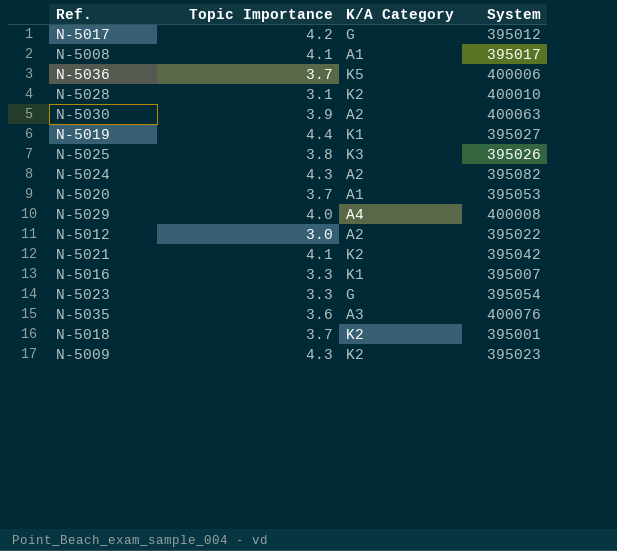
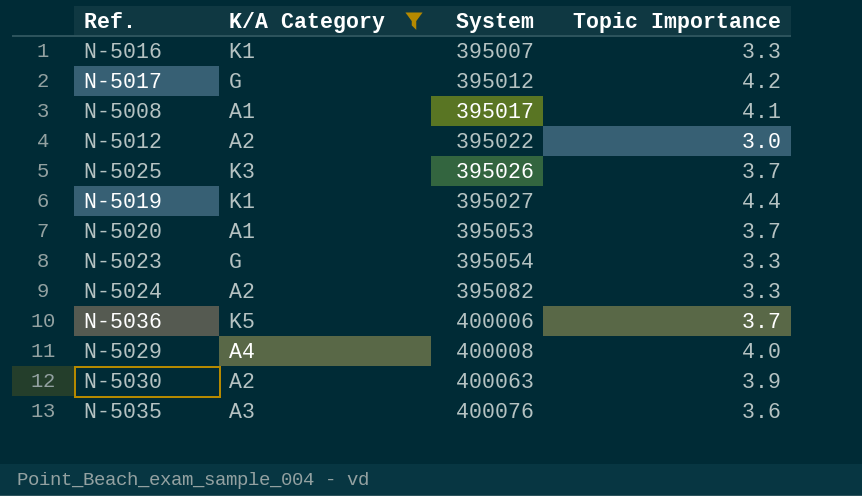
filter: none -> K/A Category != K2
row order: none -> System ascending
column Topic Importance | position: 2 -> 4
N-5025 | Topic Importance: 3.8 -> 3.7
N-5024 | Topic Importance: 4.3 -> 3.3

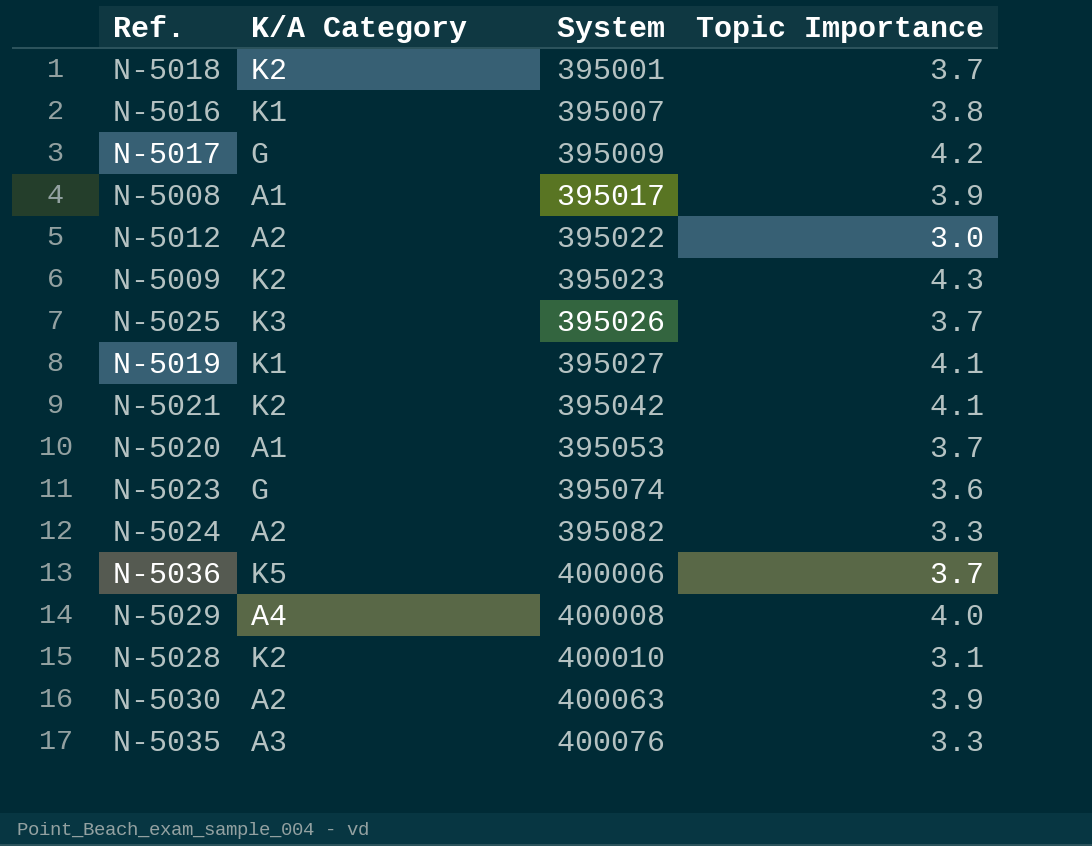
filter: K/A Category != K2 -> none
N-5016 | Topic Importance: 3.3 -> 3.8
N-5017 | System: 395012 -> 395009
N-5008 | Topic Importance: 4.1 -> 3.9
N-5019 | Topic Importance: 4.4 -> 4.1
N-5023 | System: 395054 -> 395074
N-5023 | Topic Importance: 3.3 -> 3.6
N-5035 | Topic Importance: 3.6 -> 3.3

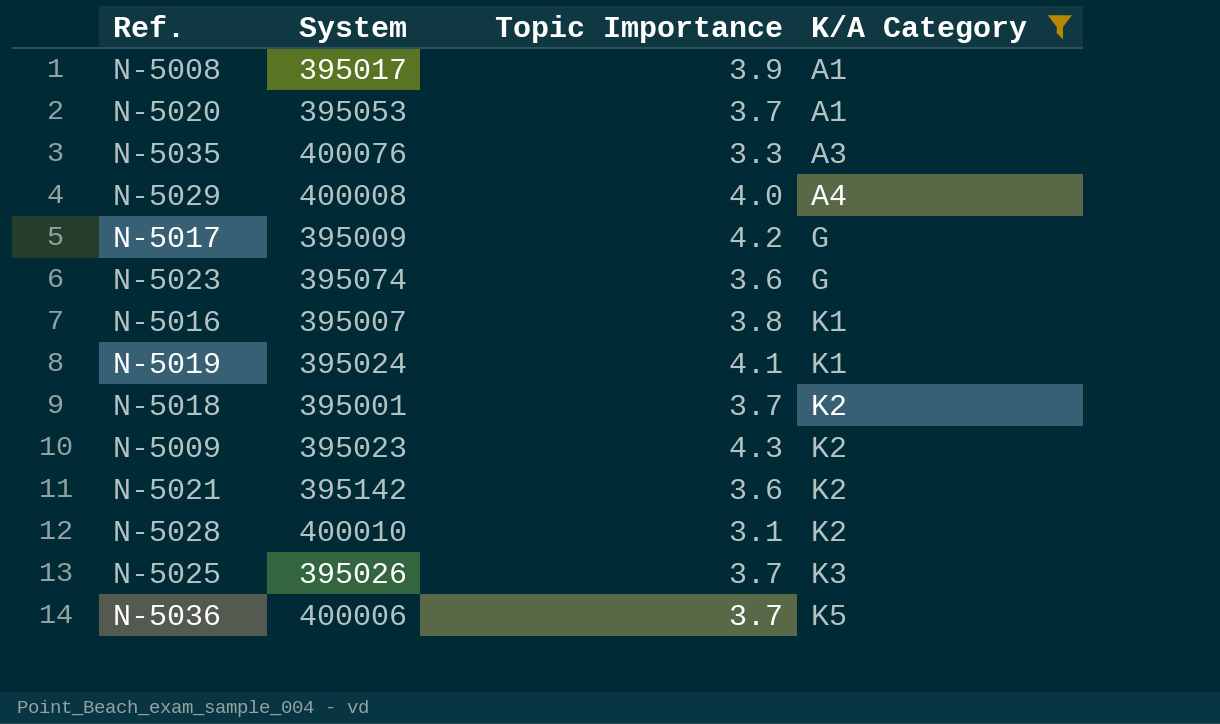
filter: none -> K/A Category != A2
row order: System ascending -> K/A Category ascending
column K/A Category | position: 2 -> 4
N-5019 | System: 395027 -> 395024
N-5021 | System: 395042 -> 395142
N-5021 | Topic Importance: 4.1 -> 3.6

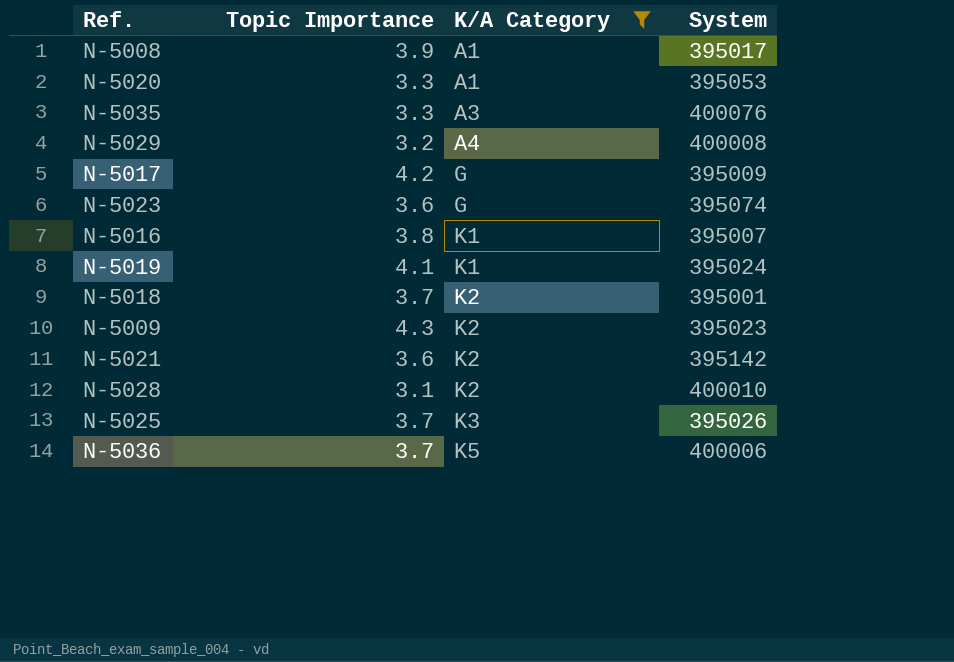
column System | position: 2 -> 4
N-5020 | Topic Importance: 3.7 -> 3.3
N-5029 | Topic Importance: 4.0 -> 3.2

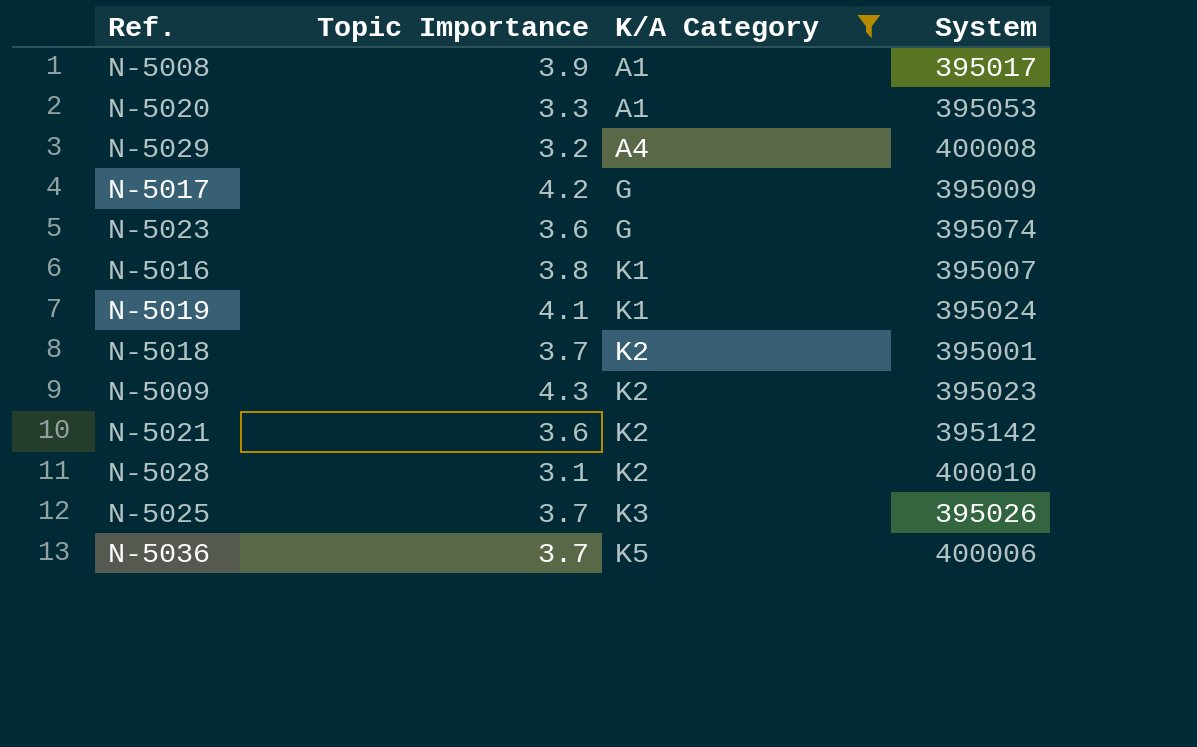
row N-5035: 3.3 | A3 | 400076 -> none

